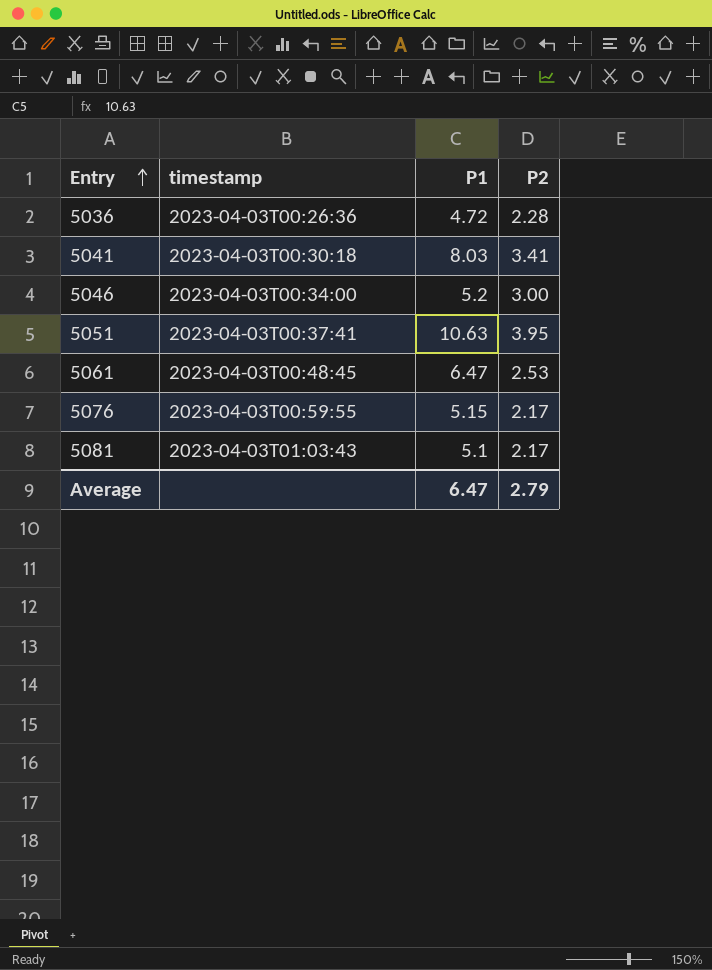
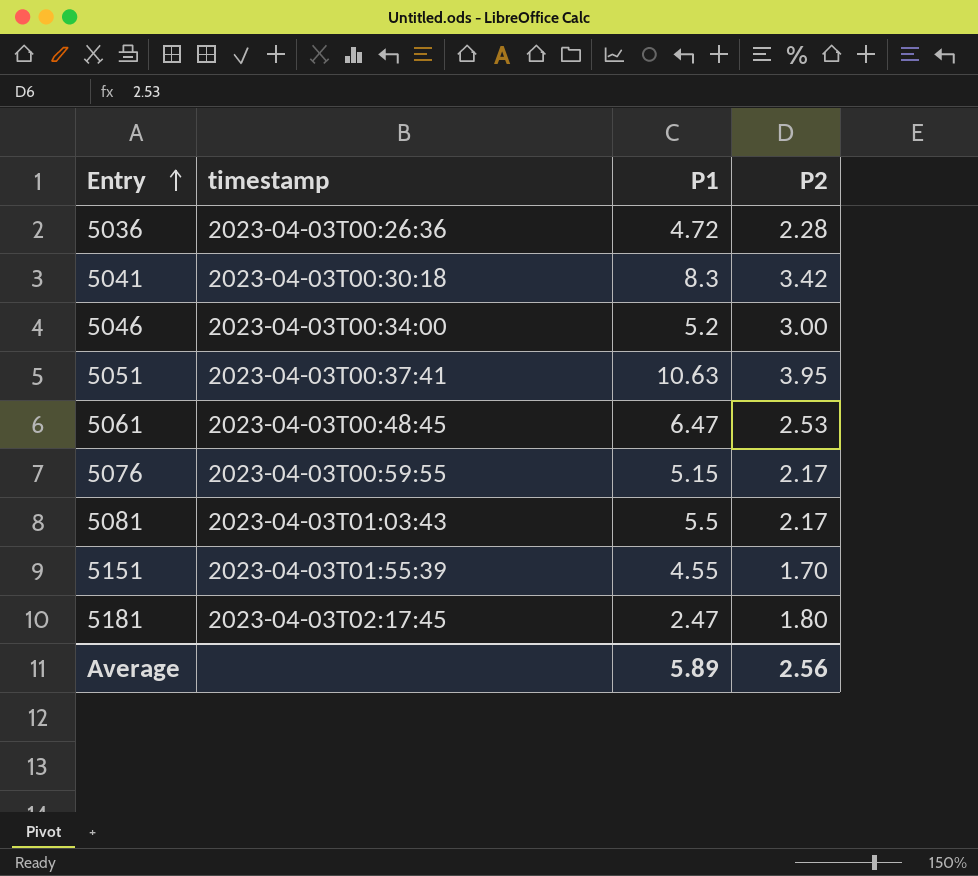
5041 | P1: 8.03 -> 8.3
5041 | P2: 3.41 -> 3.42
5081 | P1: 5.1 -> 5.5
row 5151: none -> 2023-04-03T01:55:39 | 4.55 | 1.70
row 5181: none -> 2023-04-03T02:17:45 | 2.47 | 1.80
Average | P1: 6.47 -> 5.89
Average | P2: 2.79 -> 2.56

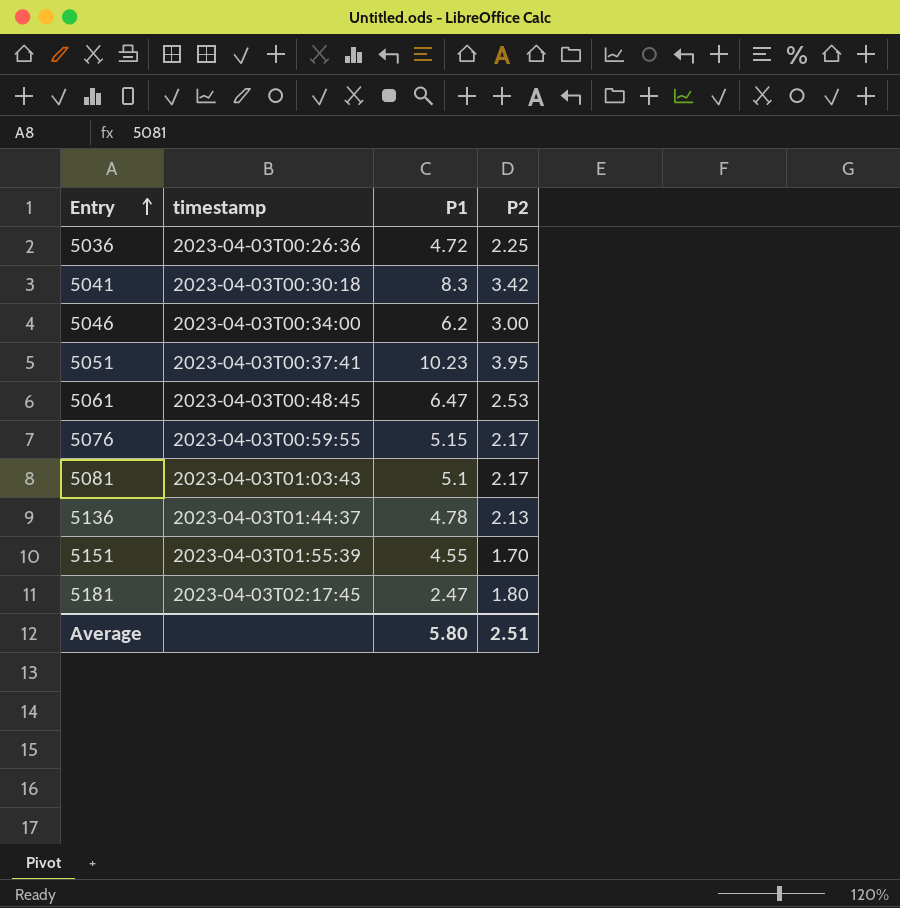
5036 | P2: 2.28 -> 2.25
5046 | P1: 5.2 -> 6.2
5051 | P1: 10.63 -> 10.23
5081 | P1: 5.5 -> 5.1
row 5136: none -> 2023-04-03T01:44:37 | 4.78 | 2.13
Average | P1: 5.89 -> 5.80
Average | P2: 2.56 -> 2.51

